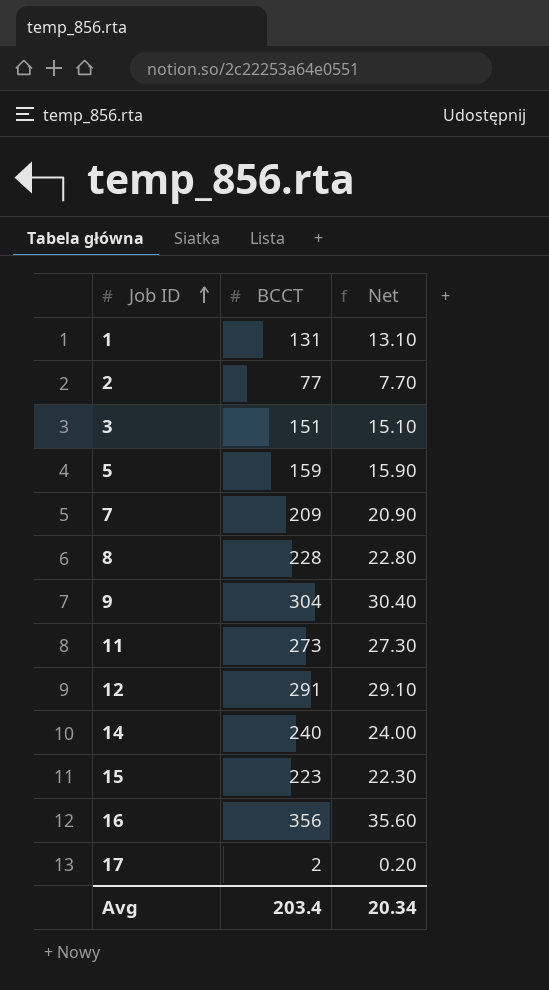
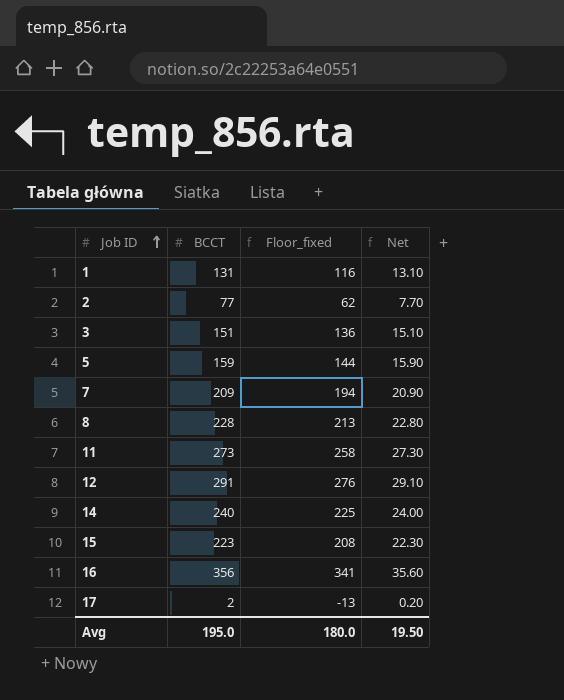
column Floor_fixed | formula: none -> [BCCT] - 15
row 9: 304 | 30.40 -> none
Avg | BCCT: 203.4 -> 195.0
Avg | Net: 20.34 -> 19.50

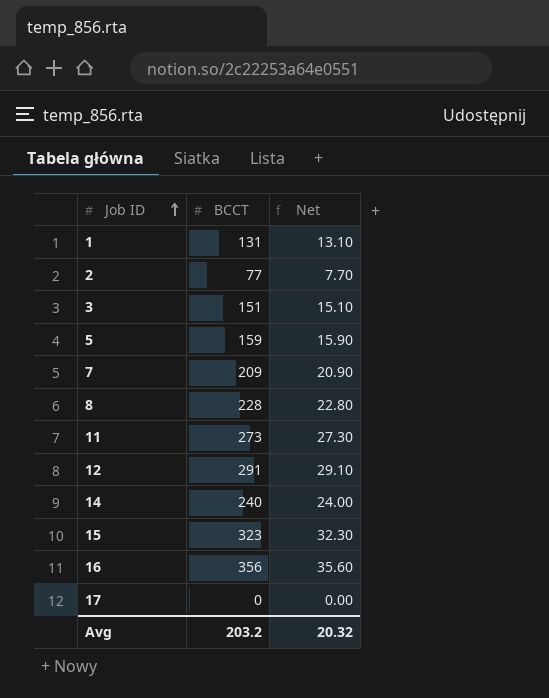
column Floor_fixed | formula: [BCCT] - 15 -> none
15 | BCCT: 223 -> 323
15 | Net: 22.30 -> 32.30
17 | BCCT: 2 -> 0
17 | Net: 0.20 -> 0.00
Avg | BCCT: 195.0 -> 203.2
Avg | Net: 19.50 -> 20.32

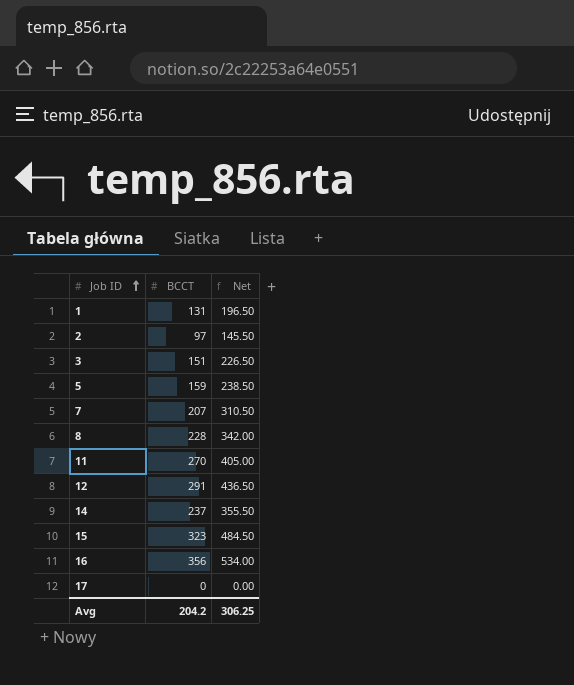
column Net | formula: [BCCT] * 0.1 -> [BCCT] * 1.5
2 | BCCT: 77 -> 97
7 | BCCT: 209 -> 207
11 | BCCT: 273 -> 270
14 | BCCT: 240 -> 237
Avg | BCCT: 203.2 -> 204.2
Avg | Net: 20.32 -> 306.25

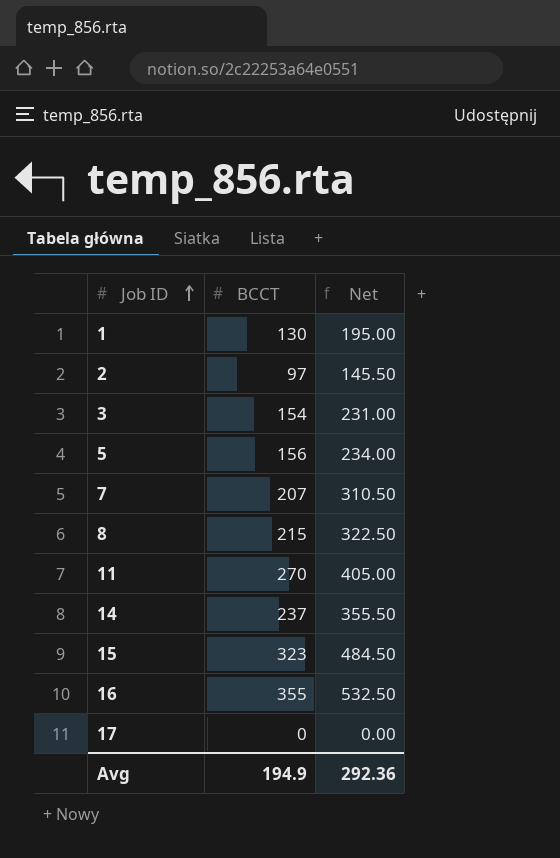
row 12: 291 | 436.50 -> none
1 | BCCT: 131 -> 130
1 | Net: 196.50 -> 195.00
3 | BCCT: 151 -> 154
3 | Net: 226.50 -> 231.00
5 | BCCT: 159 -> 156
5 | Net: 238.50 -> 234.00
8 | BCCT: 228 -> 215
8 | Net: 342.00 -> 322.50
16 | BCCT: 356 -> 355
16 | Net: 534.00 -> 532.50
Avg | BCCT: 204.2 -> 194.9
Avg | Net: 306.25 -> 292.36

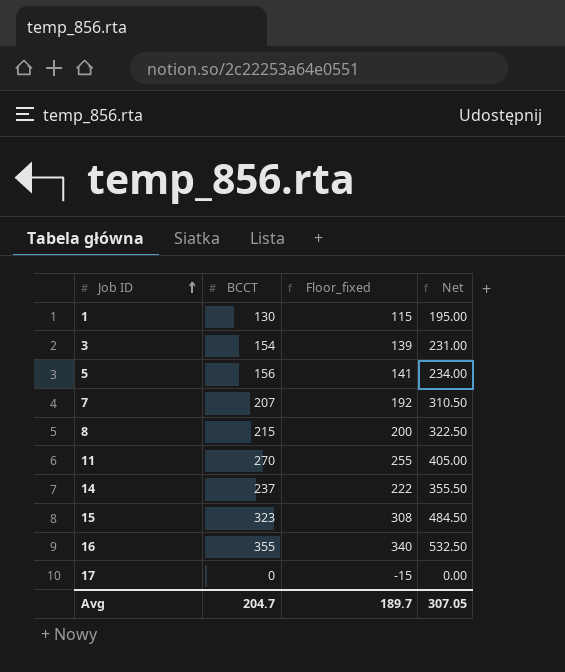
column Floor_fixed | formula: none -> [BCCT] - 15
row 2: 97 | 145.50 -> none
Avg | BCCT: 194.9 -> 204.7
Avg | Net: 292.36 -> 307.05

